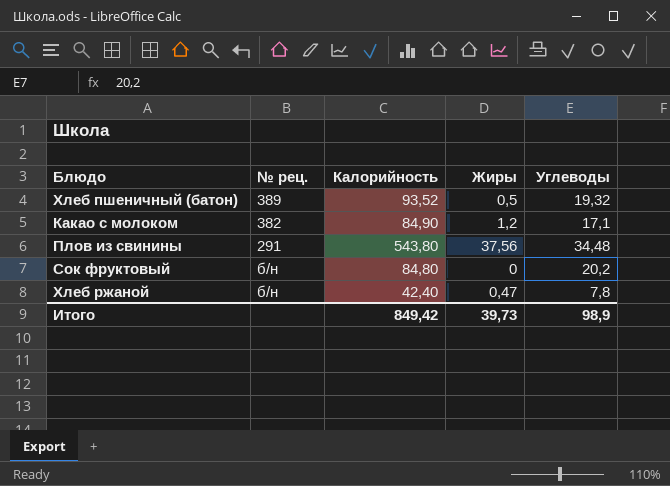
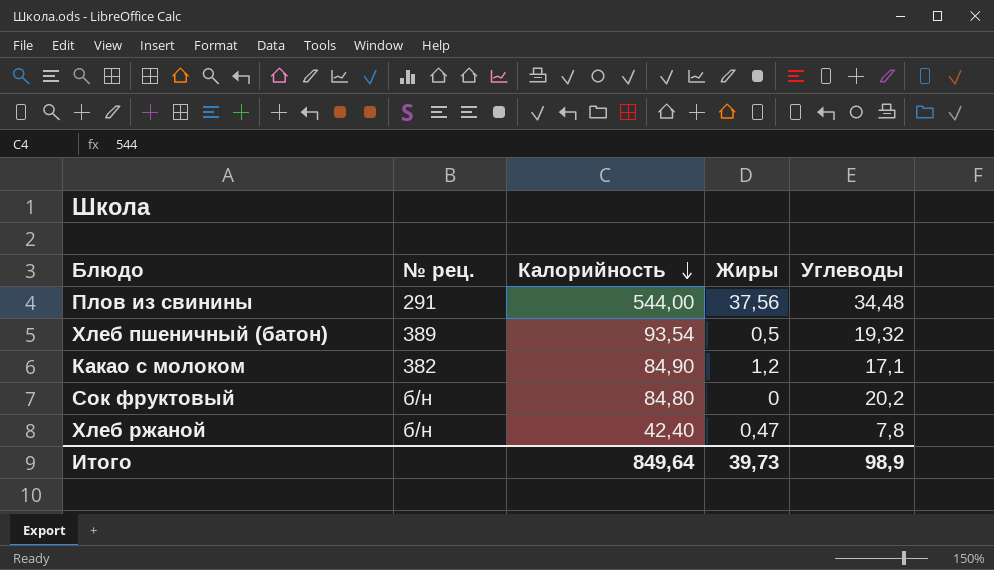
row order: none -> Калорийность descending
Плов из свинины | Калорийность: 543,80 -> 544,00
Хлеб пшеничный (батон) | Калорийность: 93,52 -> 93,54
Итого | Калорийность: 849,42 -> 849,64

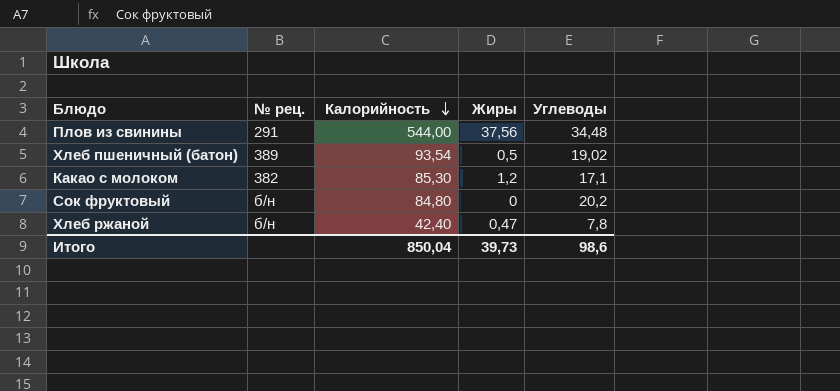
Хлеб пшеничный (батон) | Углеводы: 19,32 -> 19,02
Какао с молоком | Калорийность: 84,90 -> 85,30
Итого | Калорийность: 849,64 -> 850,04
Итого | Углеводы: 98,9 -> 98,6

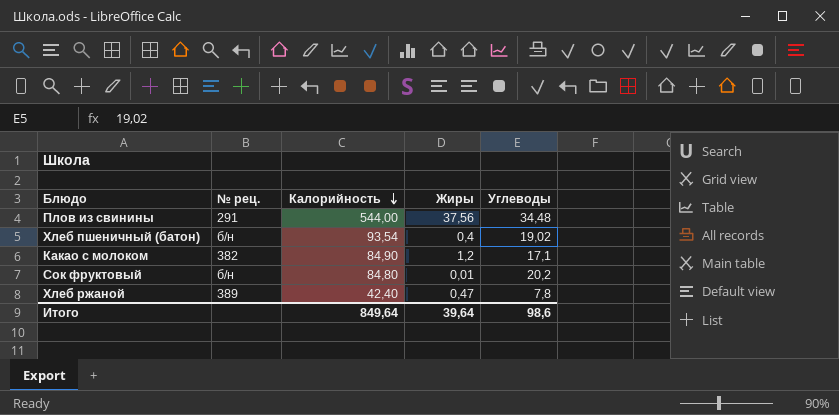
Хлеб пшеничный (батон) | № рец.: 389 -> б/н
Хлеб пшеничный (батон) | Жиры: 0,5 -> 0,4
Какао с молоком | Калорийность: 85,30 -> 84,90
Сок фруктовый | Жиры: 0 -> 0,01
Хлеб ржаной | № рец.: б/н -> 389
Итого | Калорийность: 850,04 -> 849,64
Итого | Жиры: 39,73 -> 39,64

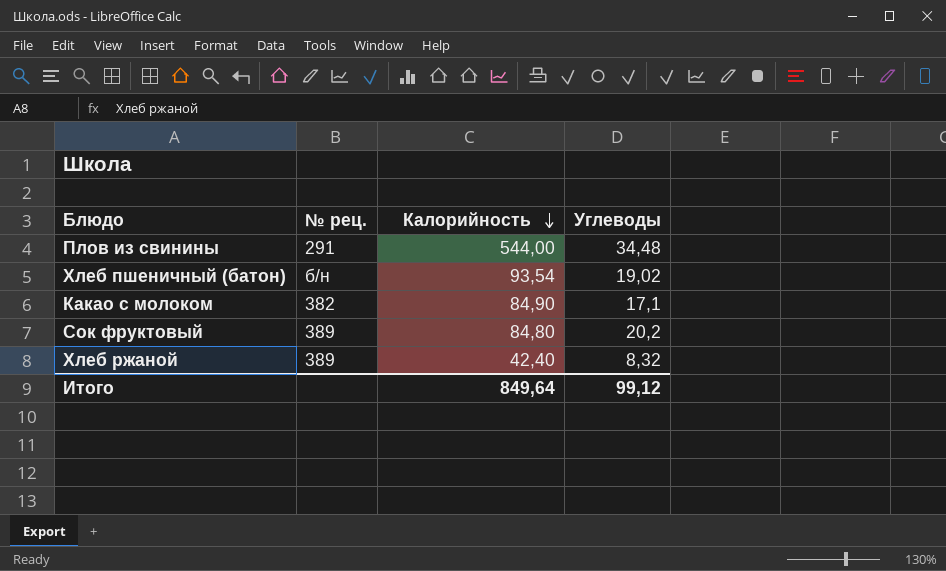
column Жиры | position: 4 -> none
Сок фруктовый | № рец.: б/н -> 389
Хлеб ржаной | Углеводы: 7,8 -> 8,32
Итого | Углеводы: 98,6 -> 99,12

